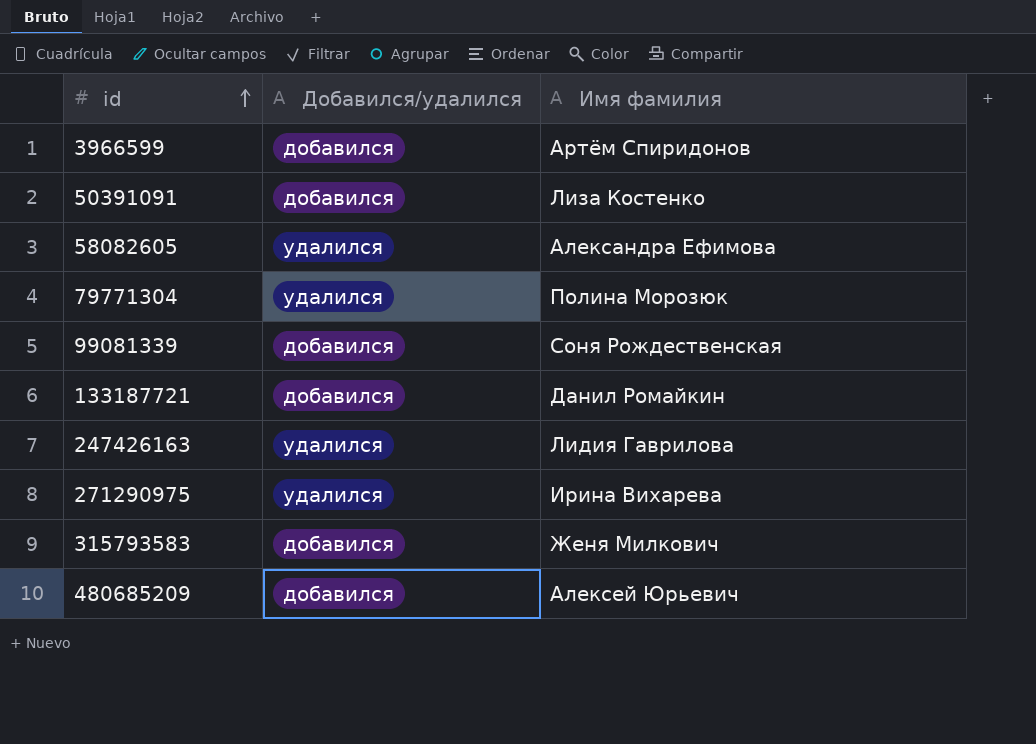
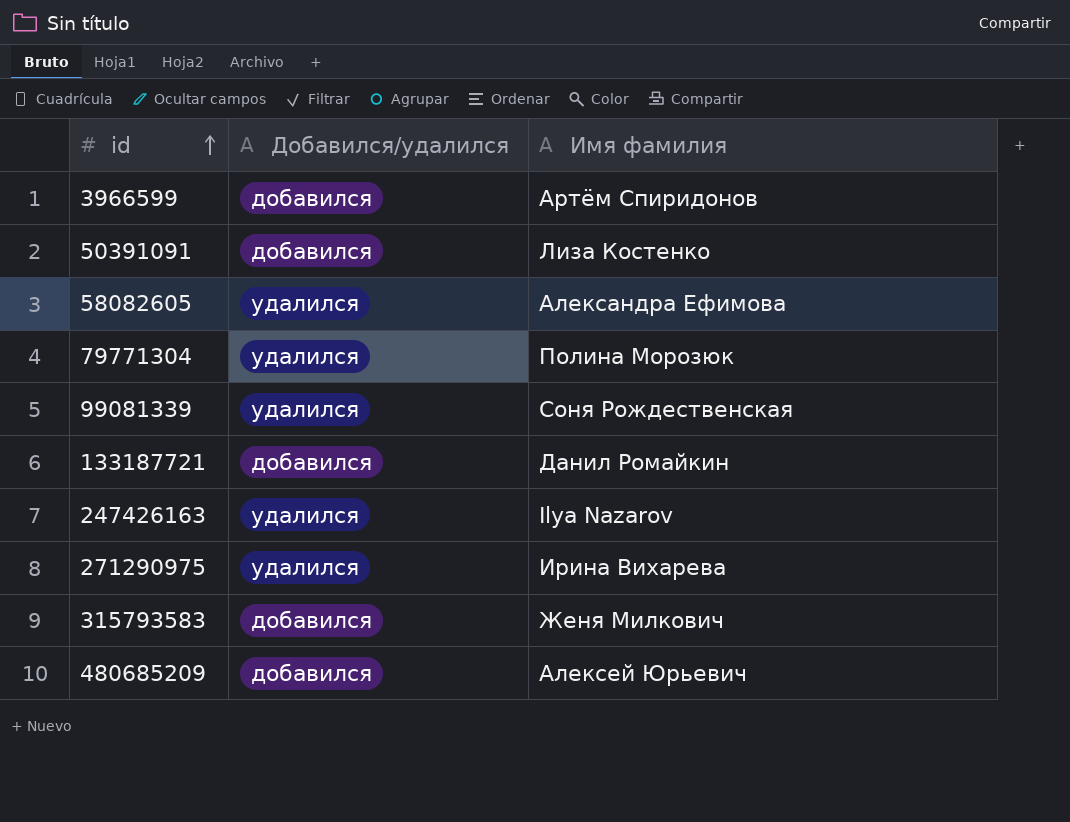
99081339 | Добавился/удалился: добавился -> удалился
247426163 | Имя фамилия: Лидия Гаврилова -> Ilya Nazarov

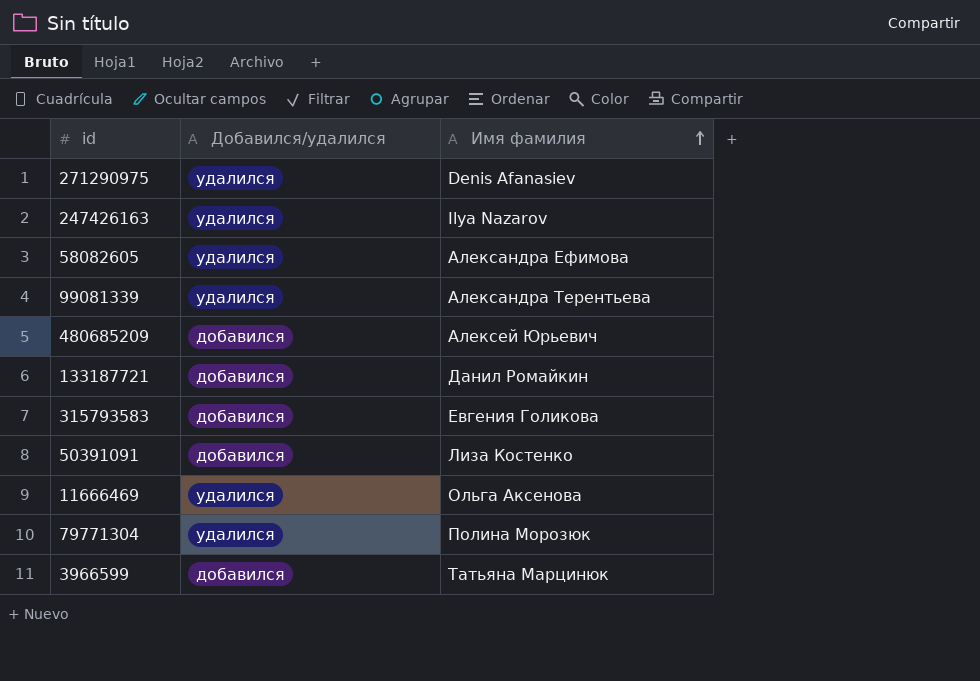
row order: id ascending -> Имя фамилия ascending
271290975 | Имя фамилия: Ирина Вихарева -> Denis Afanasiev
99081339 | Имя фамилия: Соня Рождественская -> Александра Терентьева
315793583 | Имя фамилия: Женя Милкович -> Евгения Голикова
row 11666469: none -> удалился | Ольга Аксенова
3966599 | Имя фамилия: Артём Спиридонов -> Татьяна Марцинюк

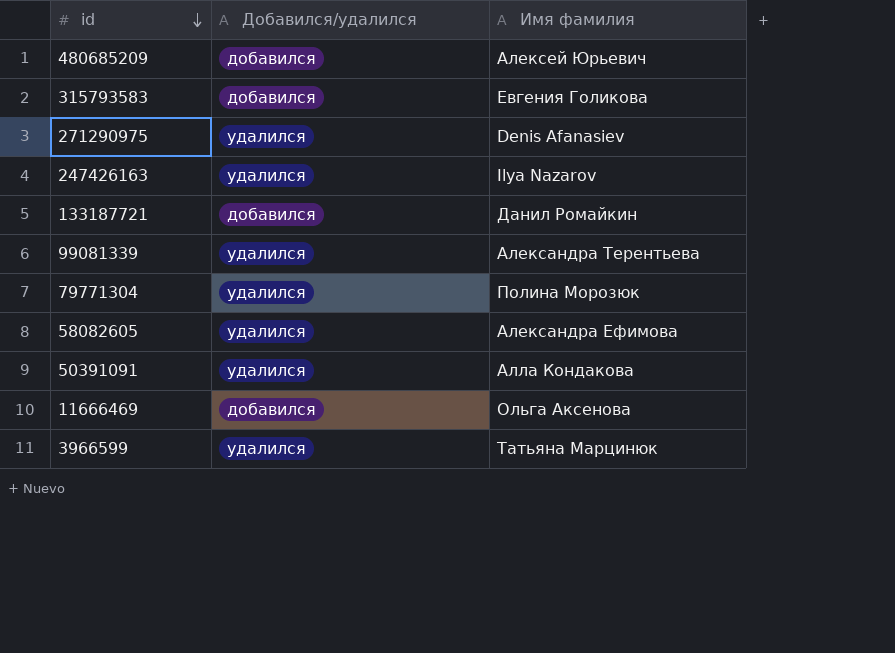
row order: Имя фамилия ascending -> id descending
50391091 | Добавился/удалился: добавился -> удалился
50391091 | Имя фамилия: Лиза Костенко -> Алла Кондакова
11666469 | Добавился/удалился: удалился -> добавился
3966599 | Добавился/удалился: добавился -> удалился

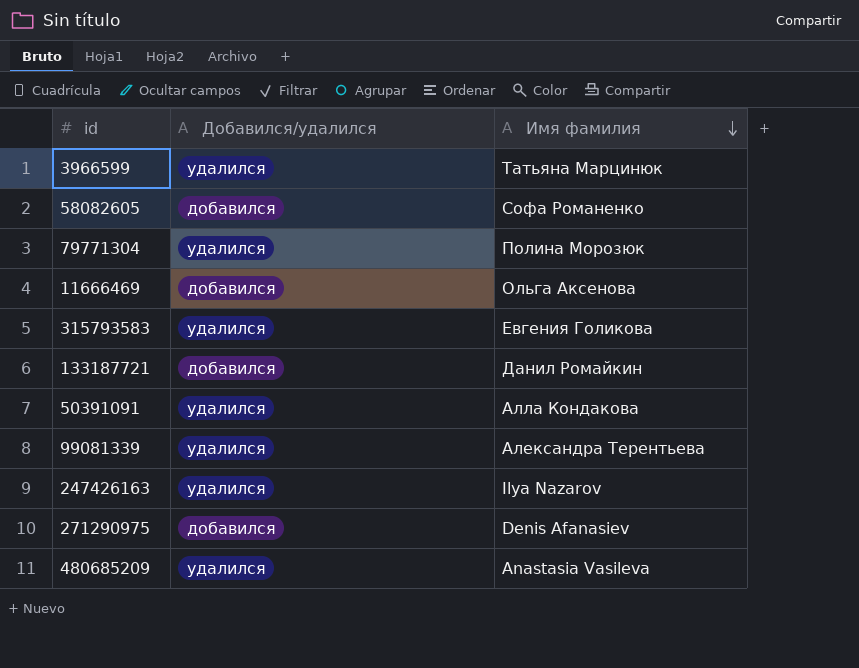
row order: id descending -> Имя фамилия descending
58082605 | Добавился/удалился: удалился -> добавился
58082605 | Имя фамилия: Александра Ефимова -> Софа Романенко
315793583 | Добавился/удалился: добавился -> удалился
271290975 | Добавился/удалился: удалился -> добавился
480685209 | Добавился/удалился: добавился -> удалился
480685209 | Имя фамилия: Алексей Юрьевич -> Anastasia Vasileva

